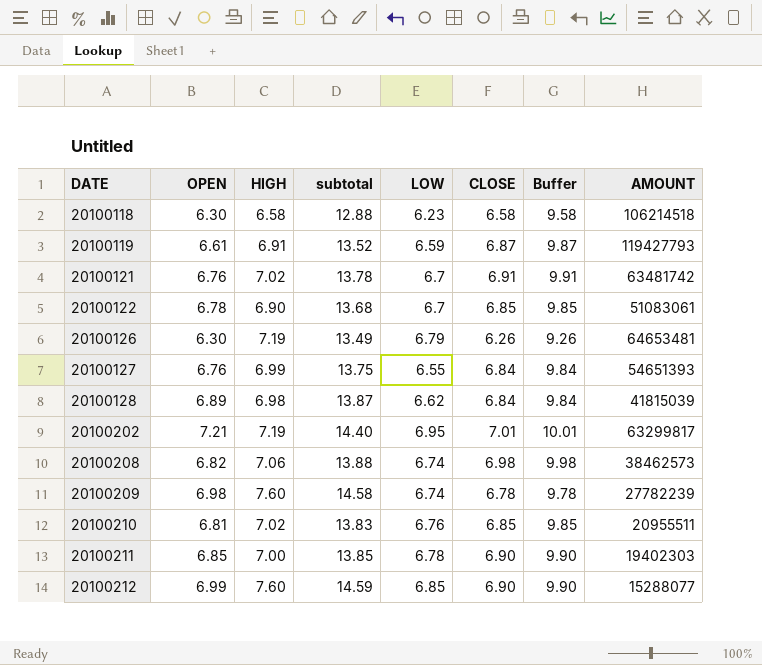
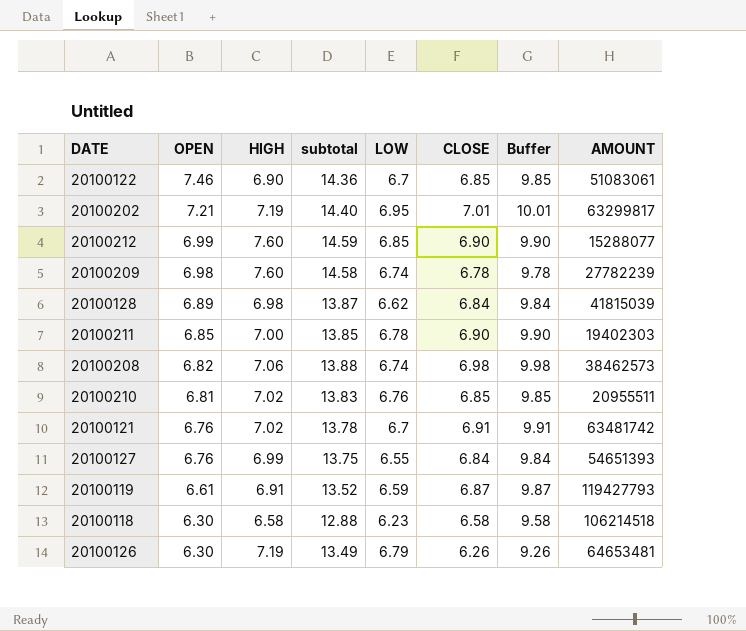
row order: DATE ascending -> OPEN descending
20100122 | OPEN: 6.78 -> 7.46
20100122 | subtotal: 13.68 -> 14.36

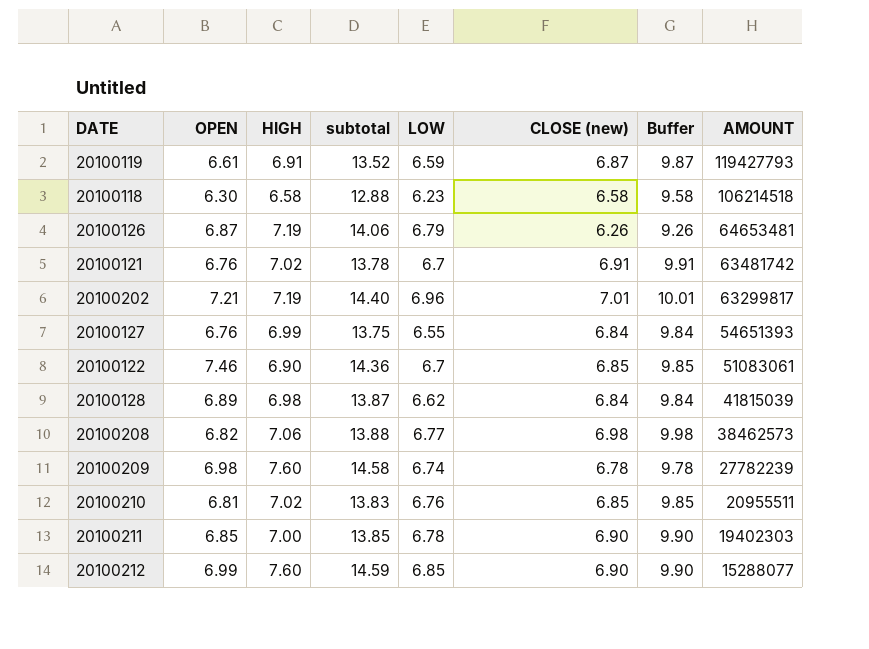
row order: OPEN descending -> AMOUNT descending
column name: CLOSE -> CLOSE (new)
20100126 | OPEN: 6.30 -> 6.87
20100126 | subtotal: 13.49 -> 14.06
20100202 | LOW: 6.95 -> 6.96
20100208 | LOW: 6.74 -> 6.77

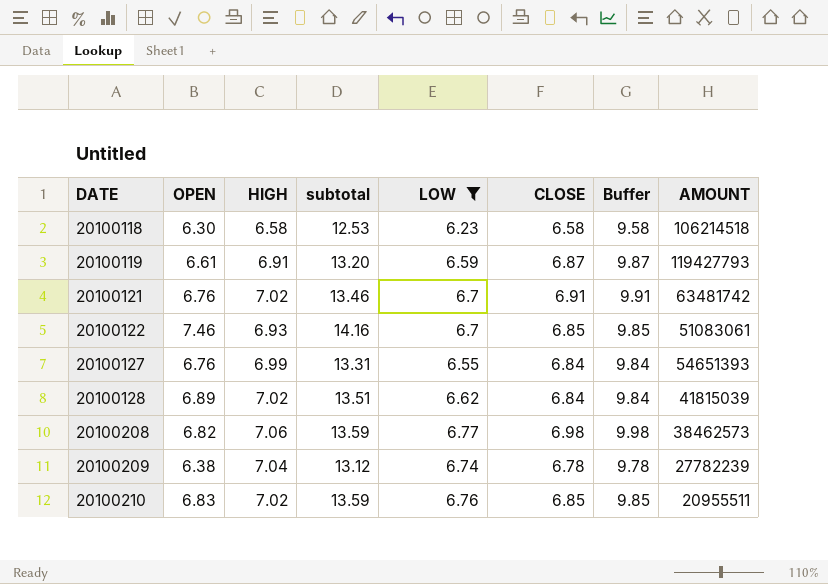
filter: none -> LOW <= 6.77
row order: AMOUNT descending -> DATE ascending
column subtotal | formula: [OPEN] + [HIGH] -> [OPEN] + [LOW]
column name: CLOSE (new) -> CLOSE
20100122 | HIGH: 6.90 -> 6.93
20100128 | HIGH: 6.98 -> 7.02
20100209 | OPEN: 6.98 -> 6.38
20100209 | HIGH: 7.60 -> 7.04
20100210 | OPEN: 6.81 -> 6.83

